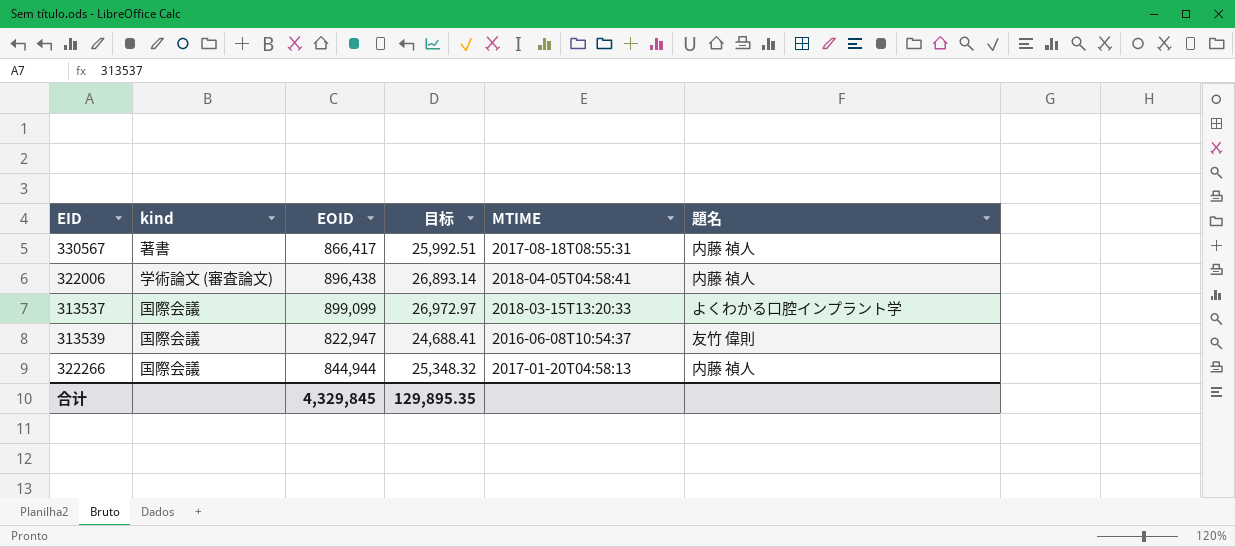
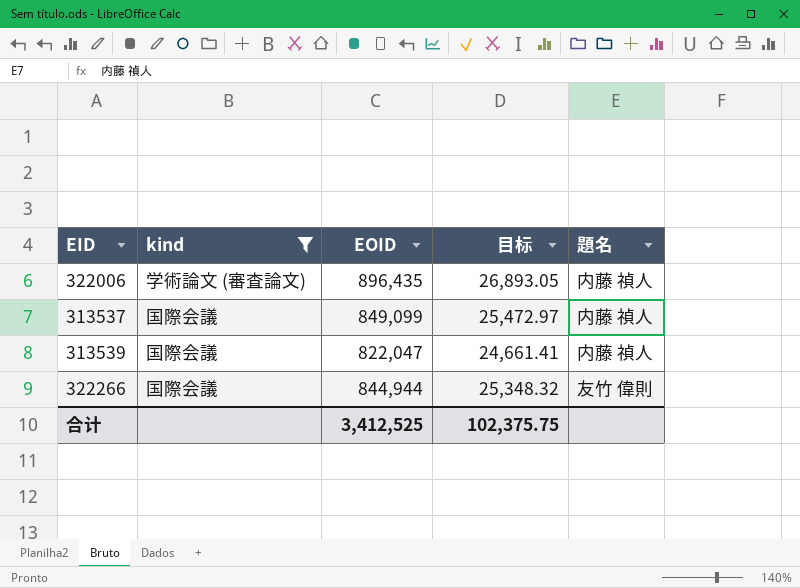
filter: none -> kind != 著書
column MTIME | position: 5 -> none
322006 | EOID: 896,438 -> 896,435
322006 | 目标: 26,893.14 -> 26,893.05
313537 | EOID: 899,099 -> 849,099
313537 | 目标: 26,972.97 -> 25,472.97
313537 | 題名: よくわかる口腔インプラント学 -> 内藤 禎人
313539 | EOID: 822,947 -> 822,047
313539 | 目标: 24,688.41 -> 24,661.41
313539 | 題名: 友竹 偉則 -> 内藤 禎人
322266 | 題名: 内藤 禎人 -> 友竹 偉則
合计 | EOID: 4,329,845 -> 3,412,525
合计 | 目标: 129,895.35 -> 102,375.75

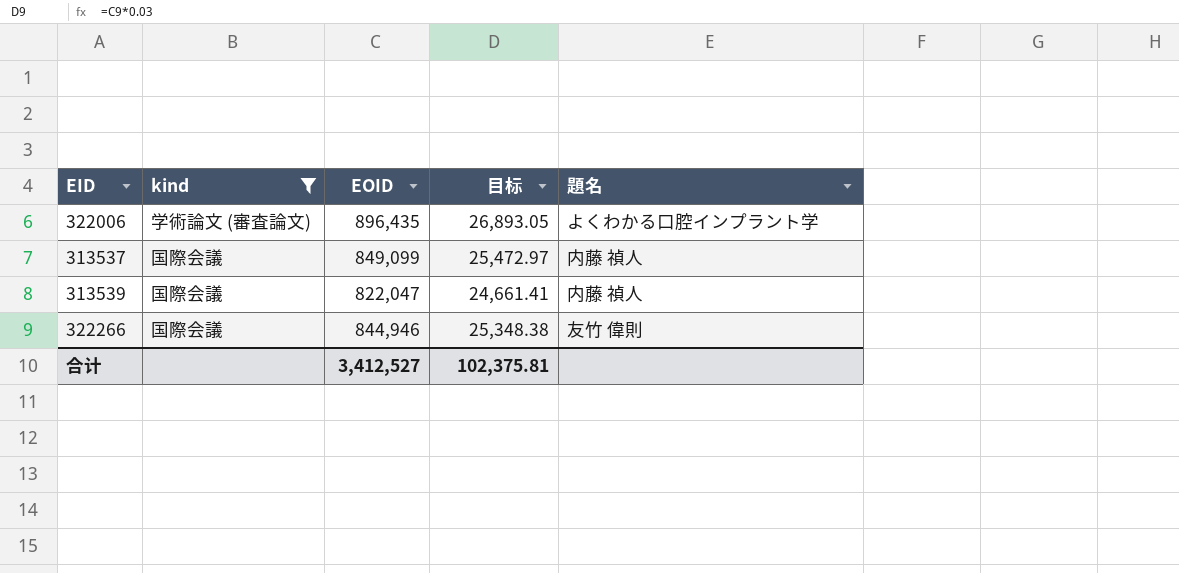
322006 | 題名: 内藤 禎人 -> よくわかる口腔インプラント学
322266 | EOID: 844,944 -> 844,946
322266 | 目标: 25,348.32 -> 25,348.38
合计 | EOID: 3,412,525 -> 3,412,527
合计 | 目标: 102,375.75 -> 102,375.81

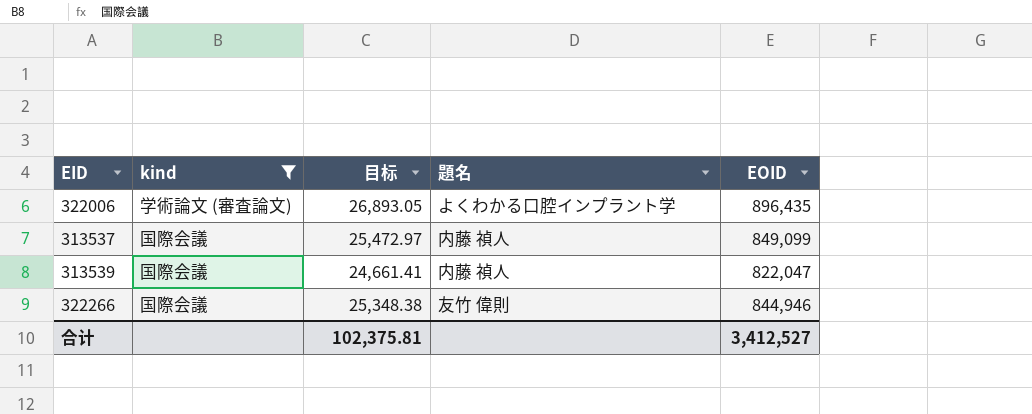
column EOID | position: 3 -> 5

